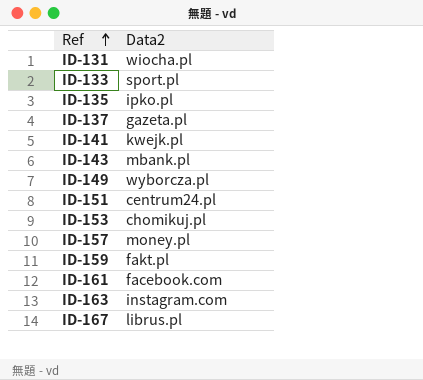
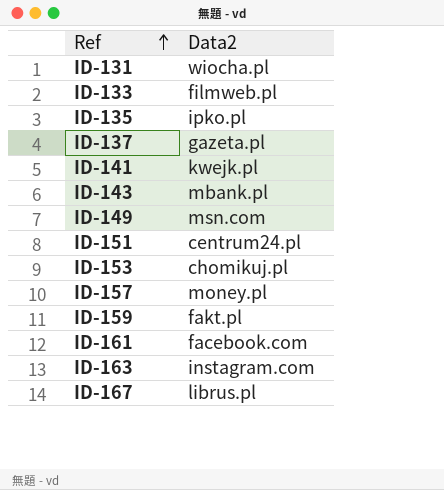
ID-133 | Data2: sport.pl -> filmweb.pl
ID-149 | Data2: wyborcza.pl -> msn.com

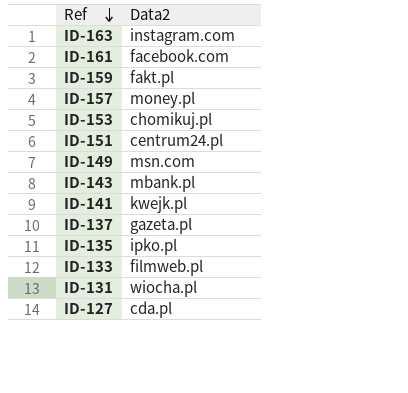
row order: Ref ascending -> Ref descending
row ID-167: librus.pl -> none
row ID-127: none -> cda.pl

